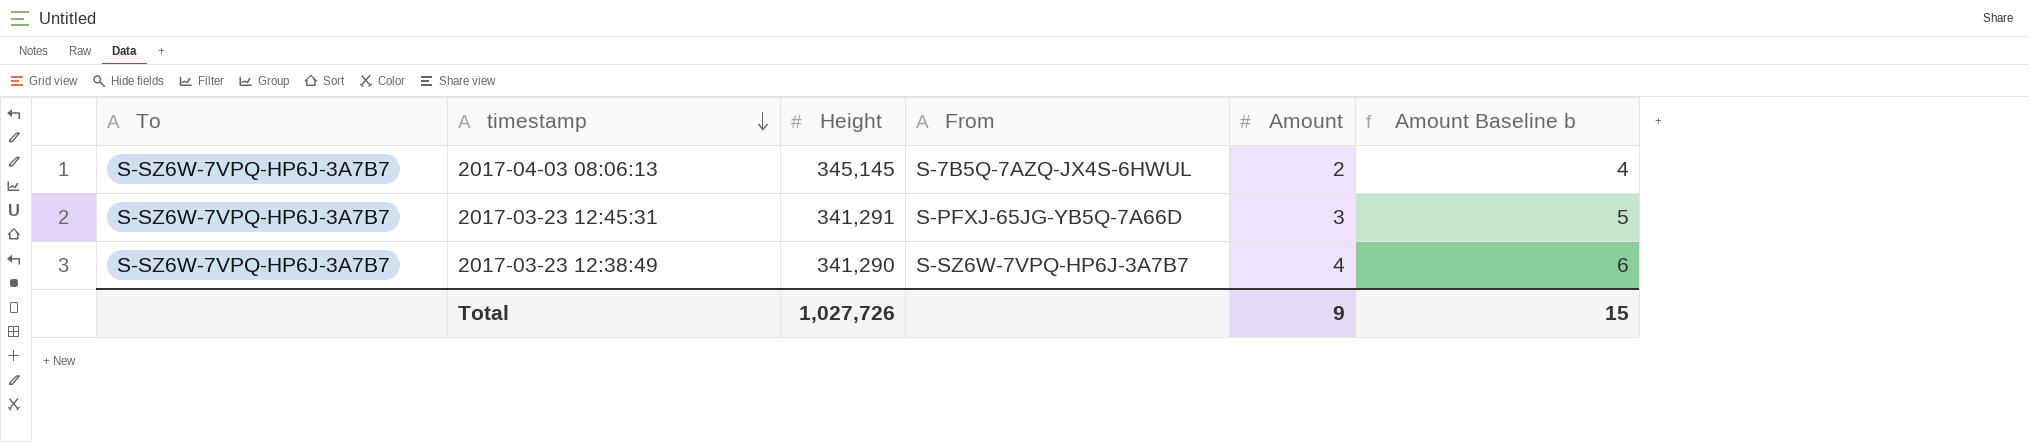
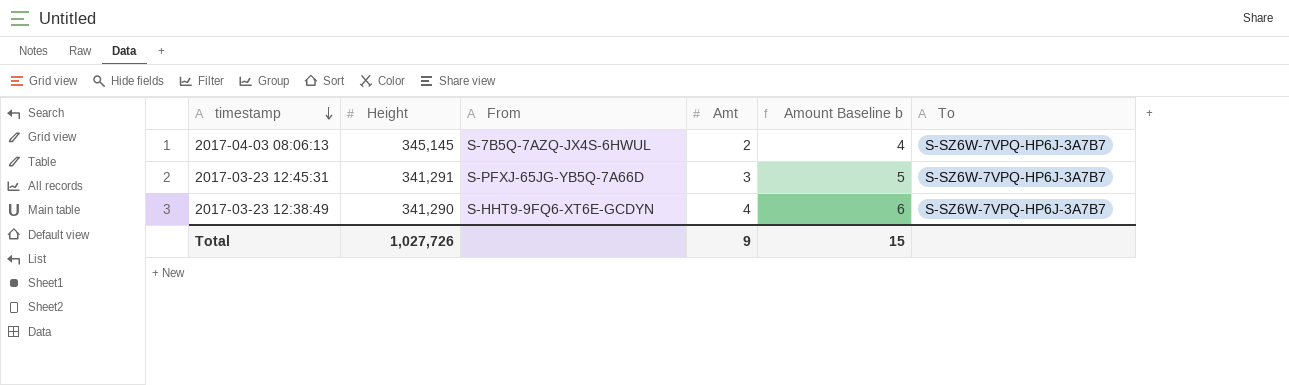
column name: Amount -> Amt
column To | position: 1 -> 6
2017-03-23 12:38:49 | From: S-SZ6W-7VPQ-HP6J-3A7B7 -> S-HHT9-9FQ6-XT6E-GCDYN

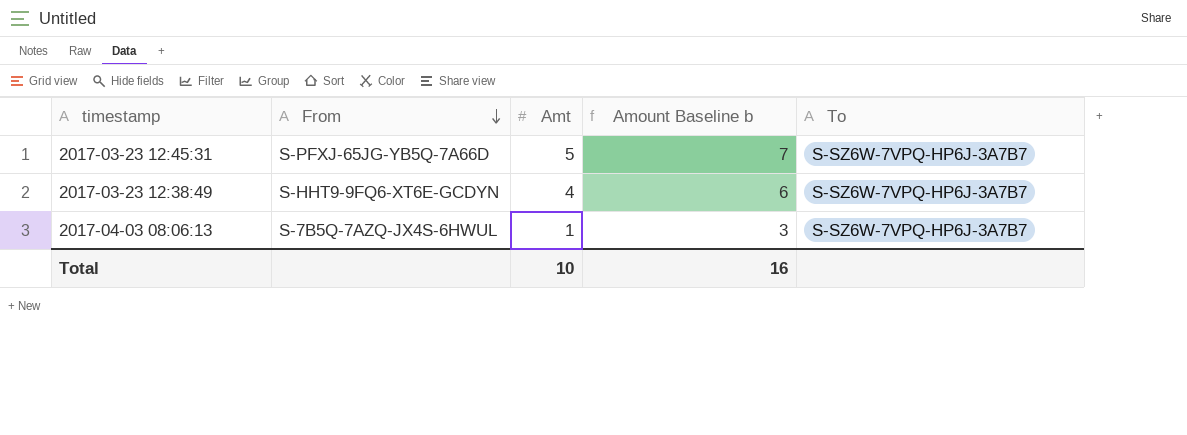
row order: timestamp descending -> From descending
column Height | position: 2 -> none
2017-03-23 12:45:31 | Amt: 3 -> 5
2017-03-23 12:45:31 | Amount Baseline b: 5 -> 7
2017-04-03 08:06:13 | Amt: 2 -> 1
2017-04-03 08:06:13 | Amount Baseline b: 4 -> 3
Total | Amt: 9 -> 10
Total | Amount Baseline b: 15 -> 16

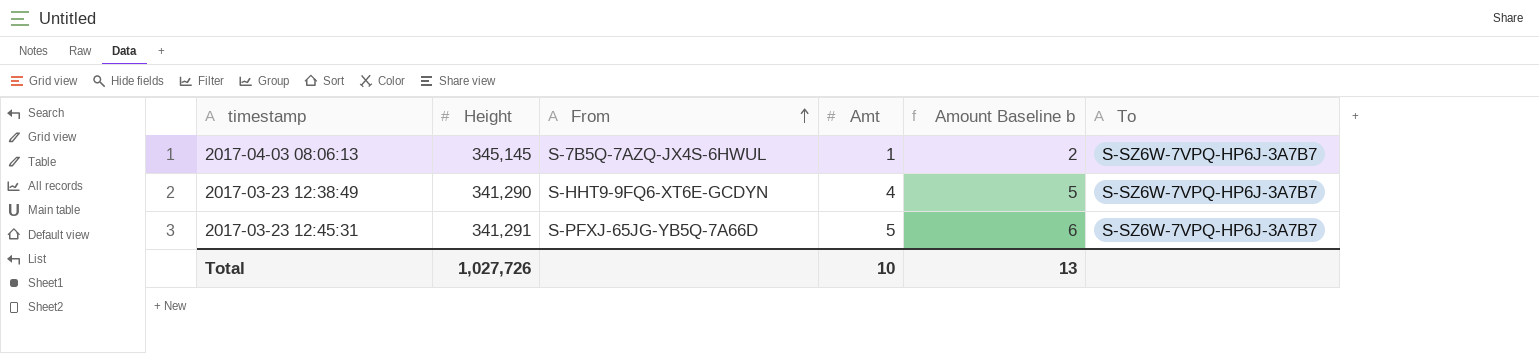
row order: From descending -> From ascending
column Height | position: none -> 2
column Amount Baseline b | formula: [Amt] + 2 -> [Amt] + 1
Total | Amount Baseline b: 16 -> 13

